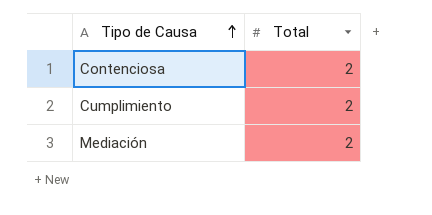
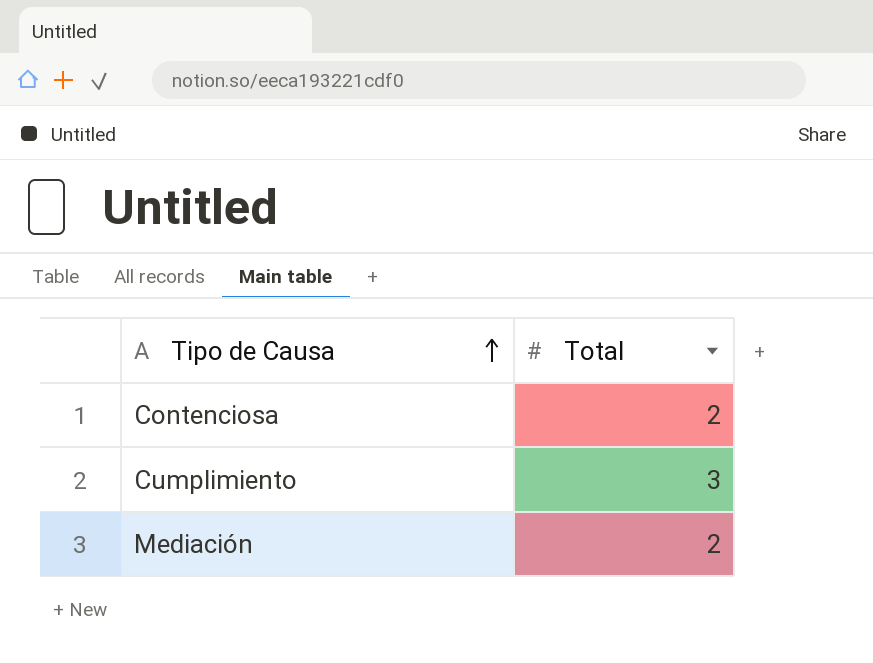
Cumplimiento | Total: 2 -> 3

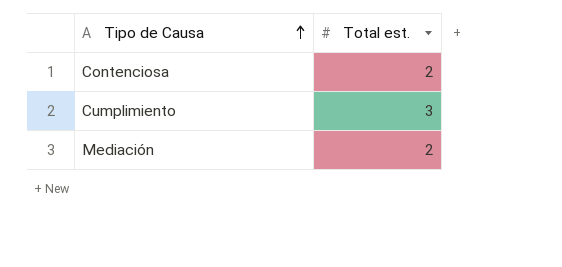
column name: Total -> Total est.

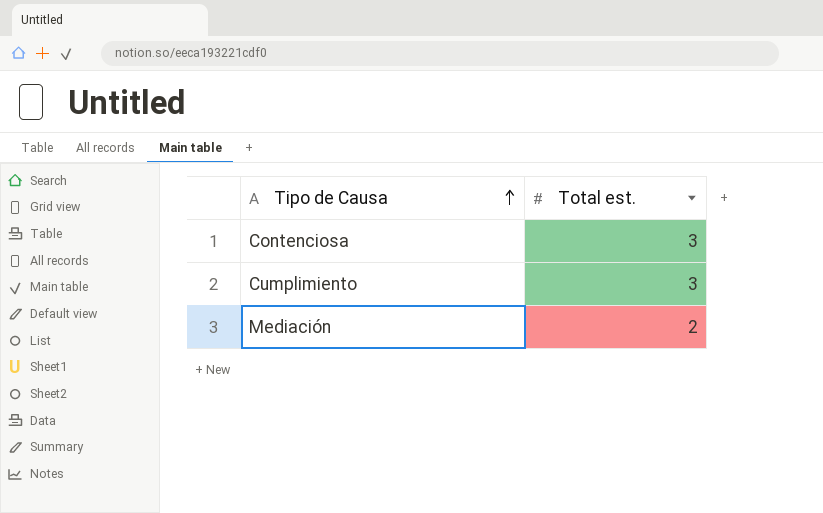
Contenciosa | Total est.: 2 -> 3

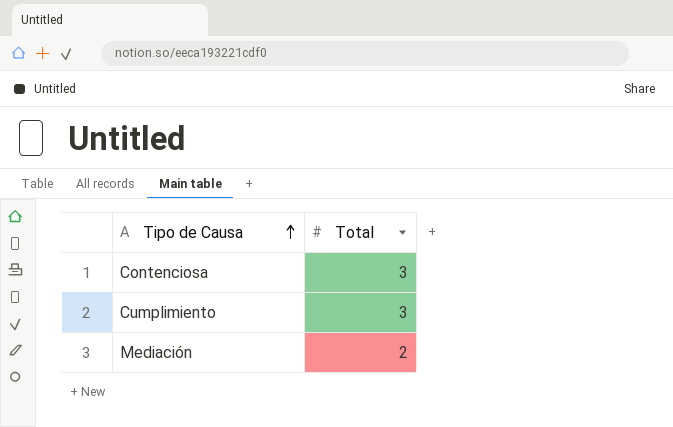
column name: Total est. -> Total

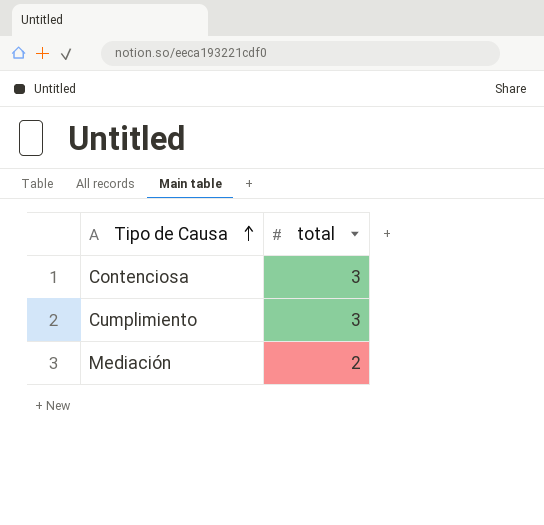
column name: Total -> total

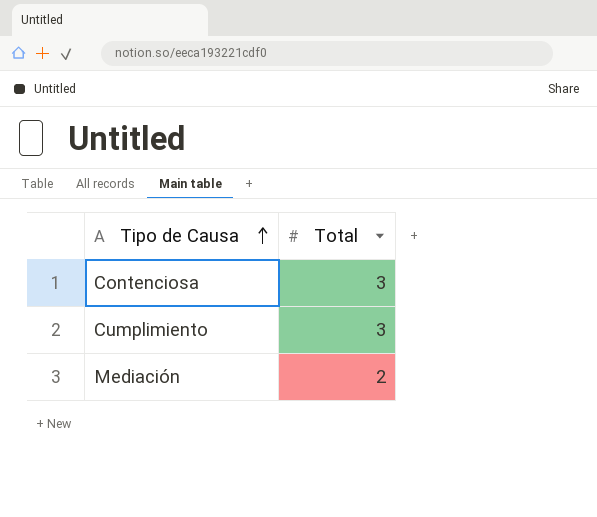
column name: total -> Total

